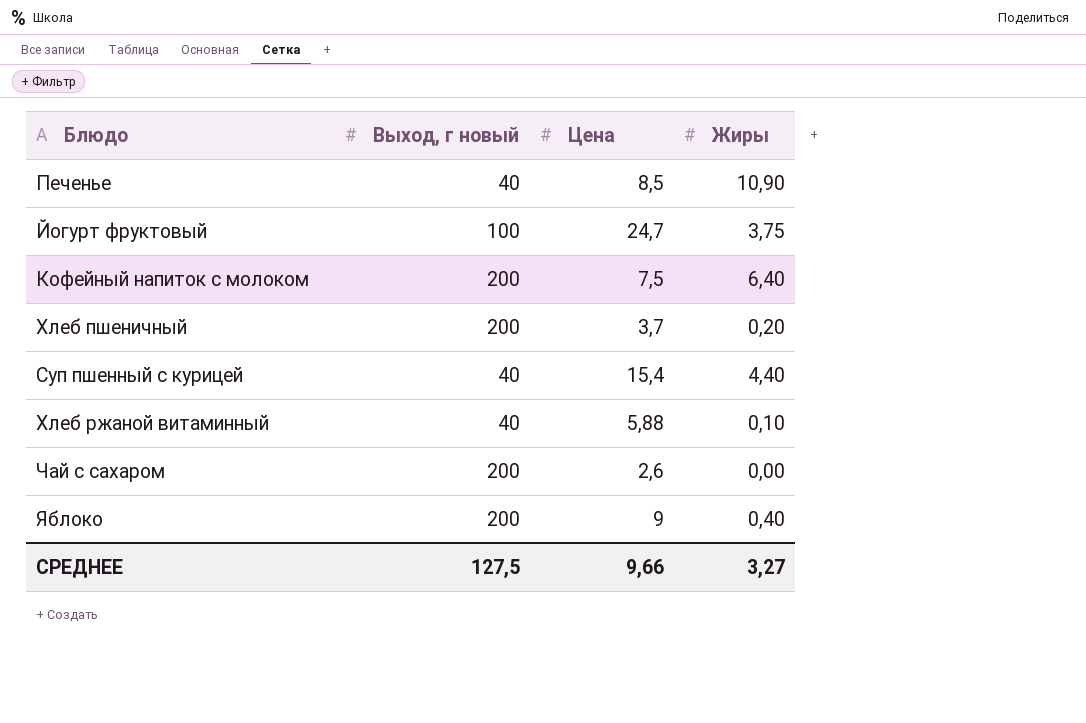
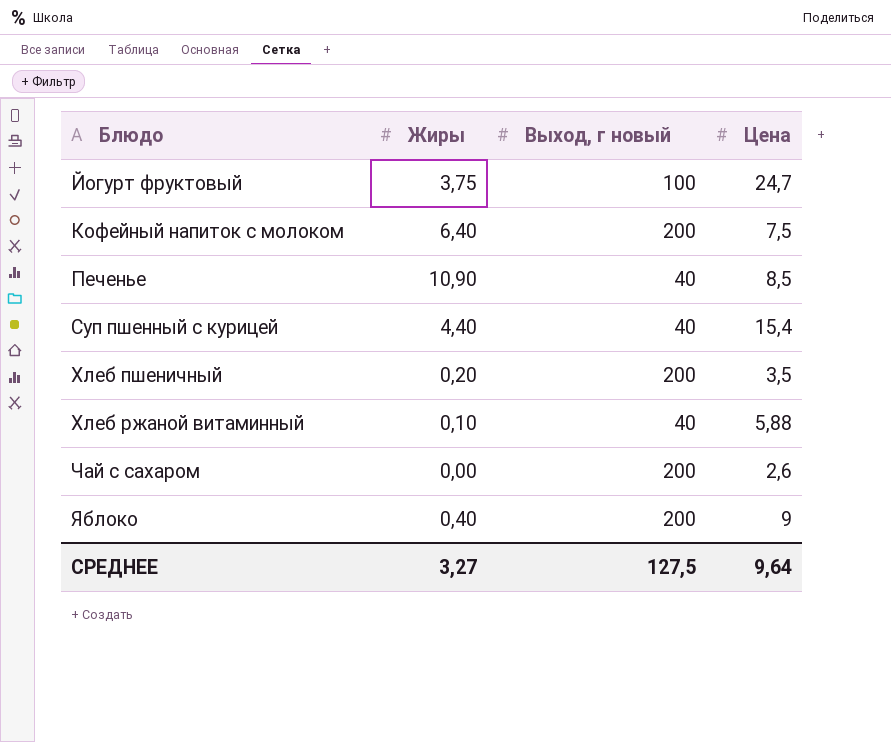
row order: none -> Блюдо ascending
column Жиры | position: 4 -> 2
Хлеб пшеничный | Цена: 3,7 -> 3,5
СРЕДНЕЕ | Цена: 9,66 -> 9,64

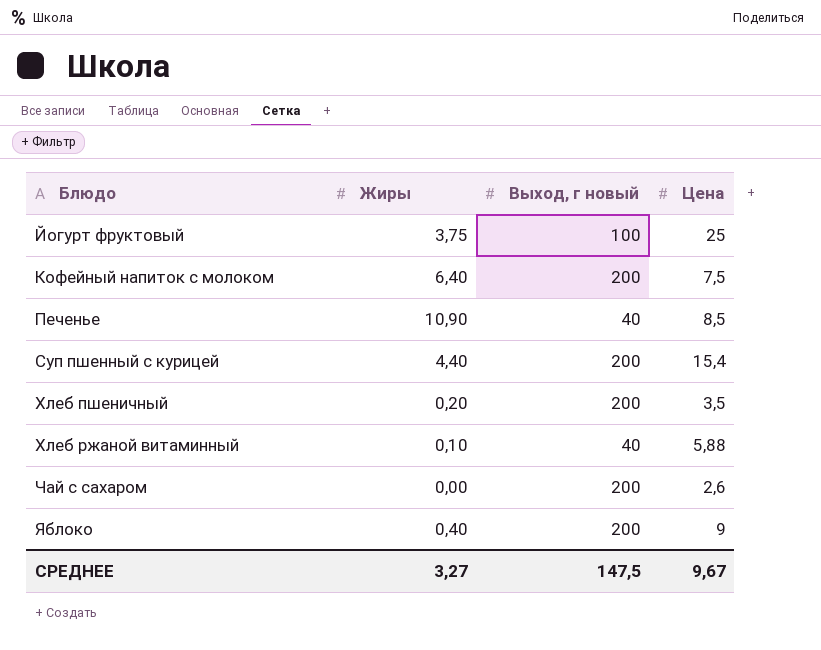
Йогурт фруктовый | Цена: 24,7 -> 25
Суп пшенный с курицей | Выход, г новый: 40 -> 200
СРЕДНЕЕ | Выход, г новый: 127,5 -> 147,5
СРЕДНЕЕ | Цена: 9,64 -> 9,67

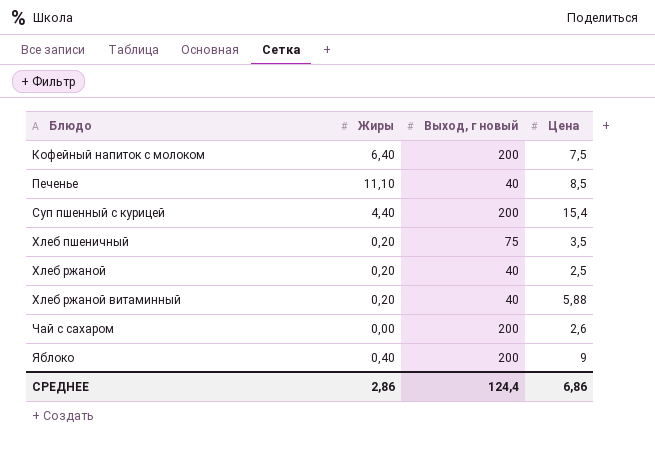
row Йогурт фруктовый: 3,75 | 100 | 25 -> none
Печенье | Жиры: 10,90 -> 11,10
Хлеб пшеничный | Выход, г новый: 200 -> 75
row Хлеб ржаной: none -> 0,20 | 40 | 2,5
Хлеб ржаной витаминный | Жиры: 0,10 -> 0,20
СРЕДНЕЕ | Жиры: 3,27 -> 2,86
СРЕДНЕЕ | Выход, г новый: 147,5 -> 124,4
СРЕДНЕЕ | Цена: 9,67 -> 6,86

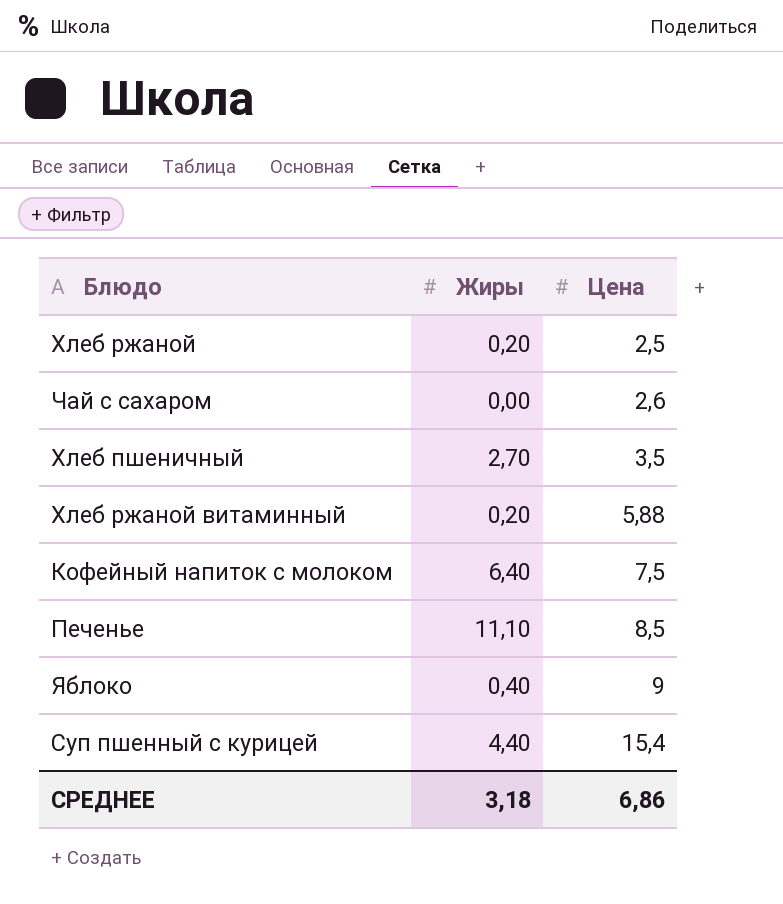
row order: Блюдо ascending -> Цена ascending
column Выход, г новый | position: 3 -> none
Хлеб пшеничный | Жиры: 0,20 -> 2,70
СРЕДНЕЕ | Жиры: 2,86 -> 3,18

